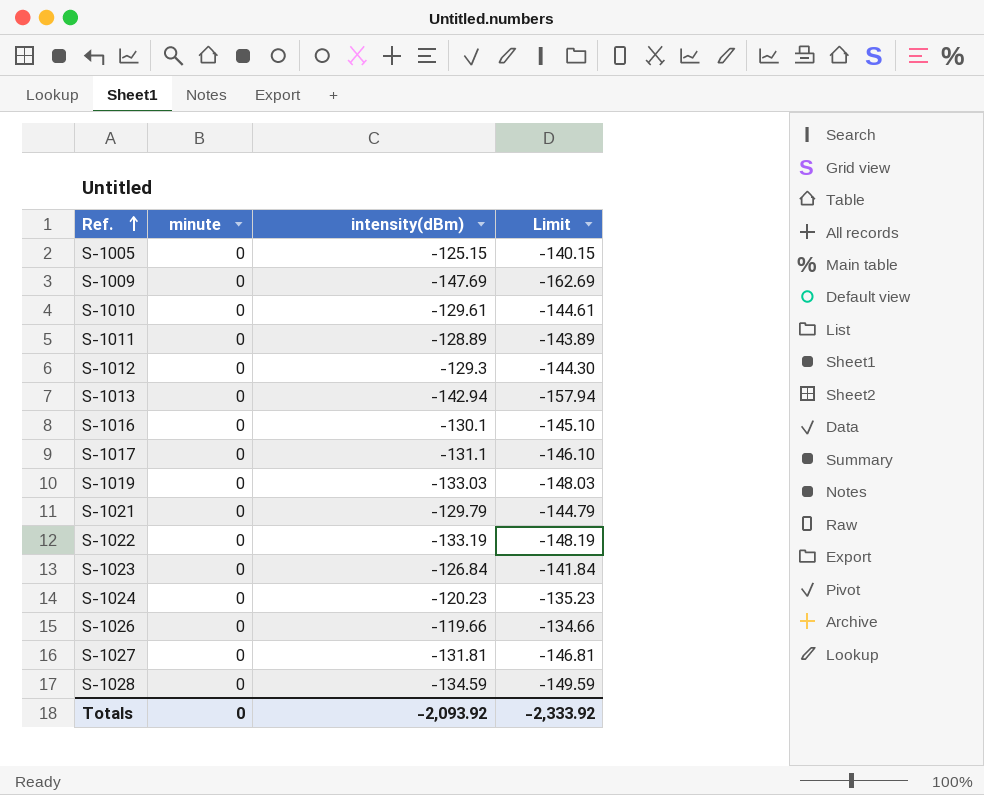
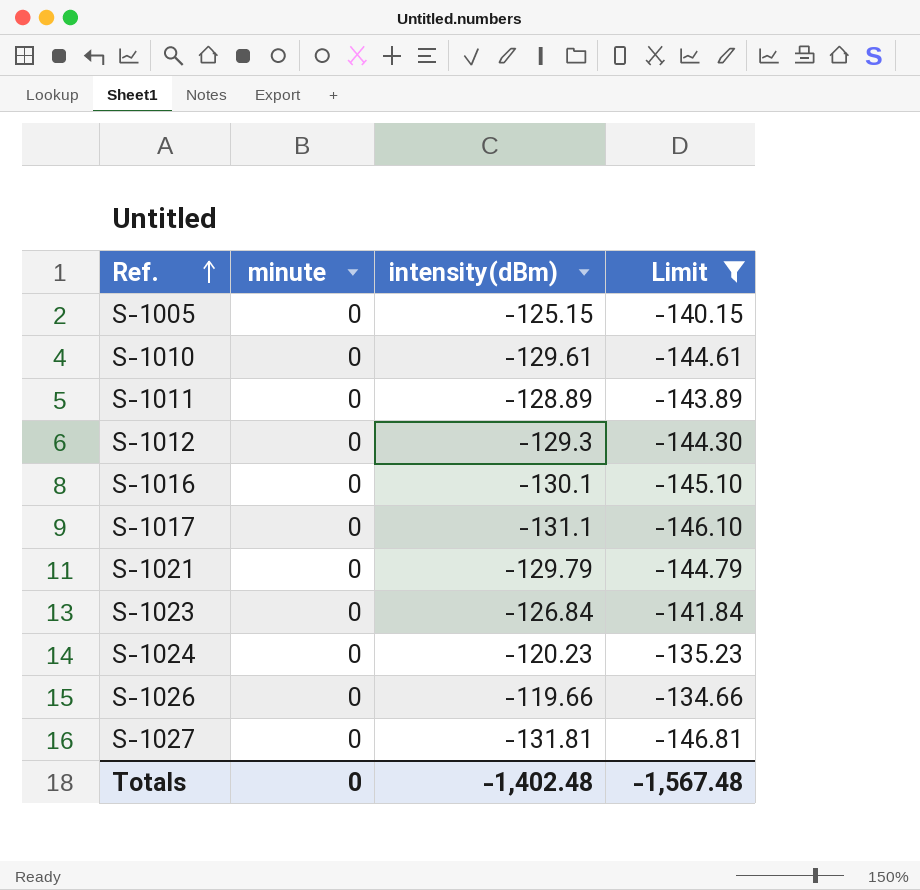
filter: none -> Limit >= -146.81
Totals | intensity(dBm): -2,093.92 -> -1,402.48
Totals | Limit: -2,333.92 -> -1,567.48

